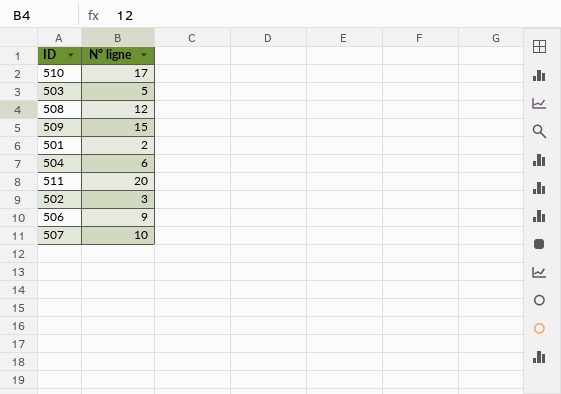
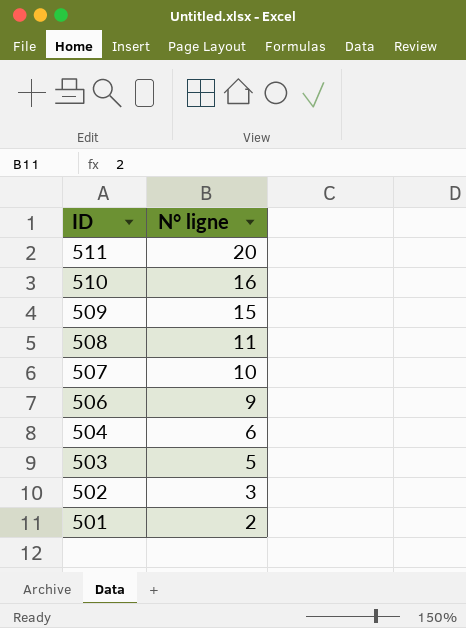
row order: none -> ID descending
510 | N° ligne: 17 -> 16
508 | N° ligne: 12 -> 11

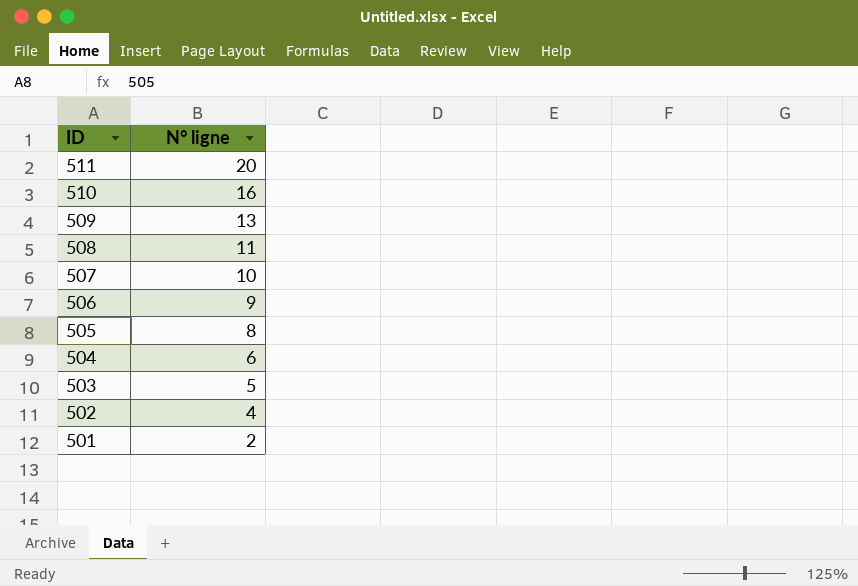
509 | N° ligne: 15 -> 13
row 505: none -> 8
502 | N° ligne: 3 -> 4

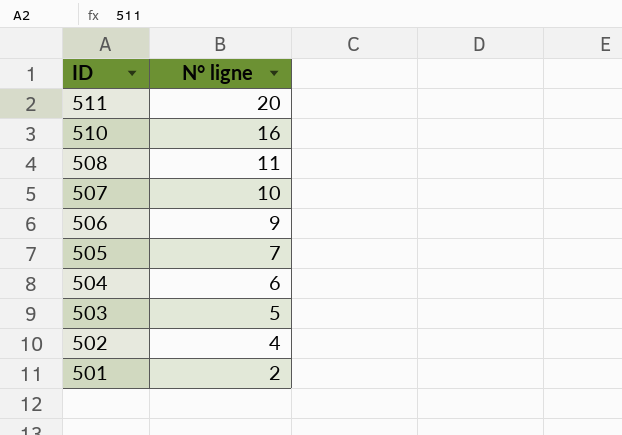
row 509: 13 -> none
505 | N° ligne: 8 -> 7

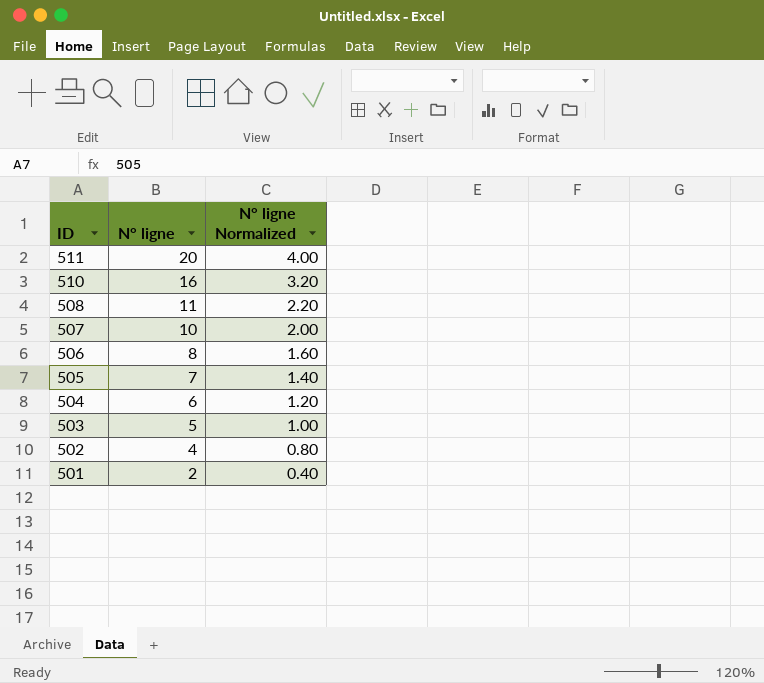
column N° ligne Normalized | formula: none -> [N° ligne] * 0.2
506 | N° ligne: 9 -> 8

